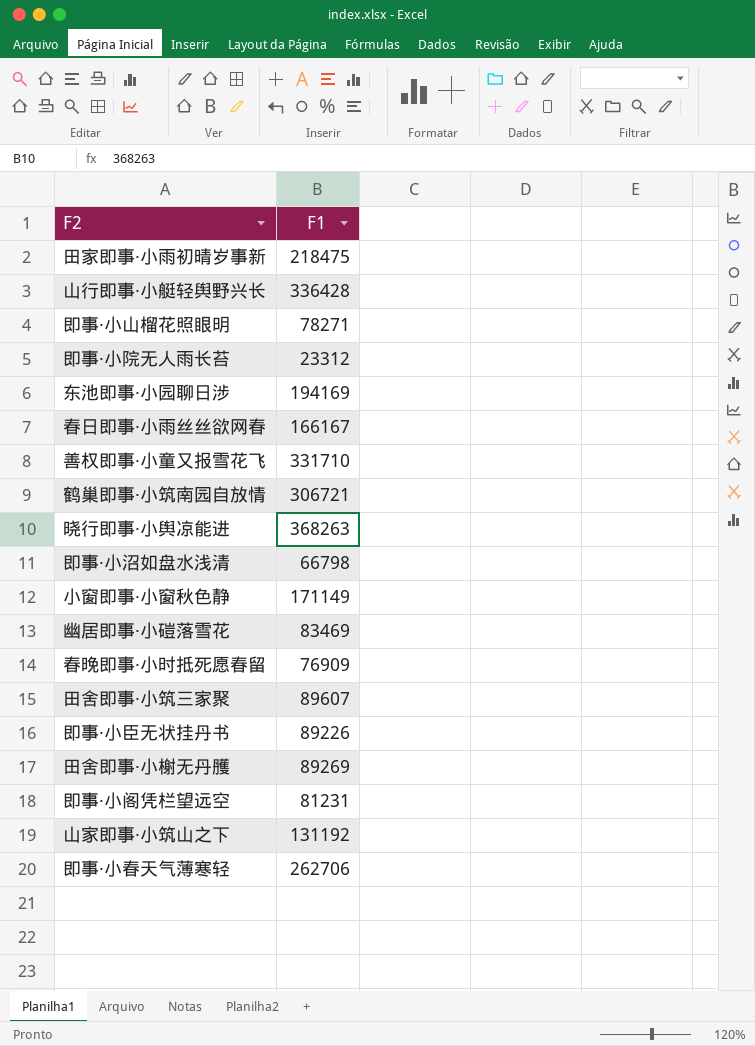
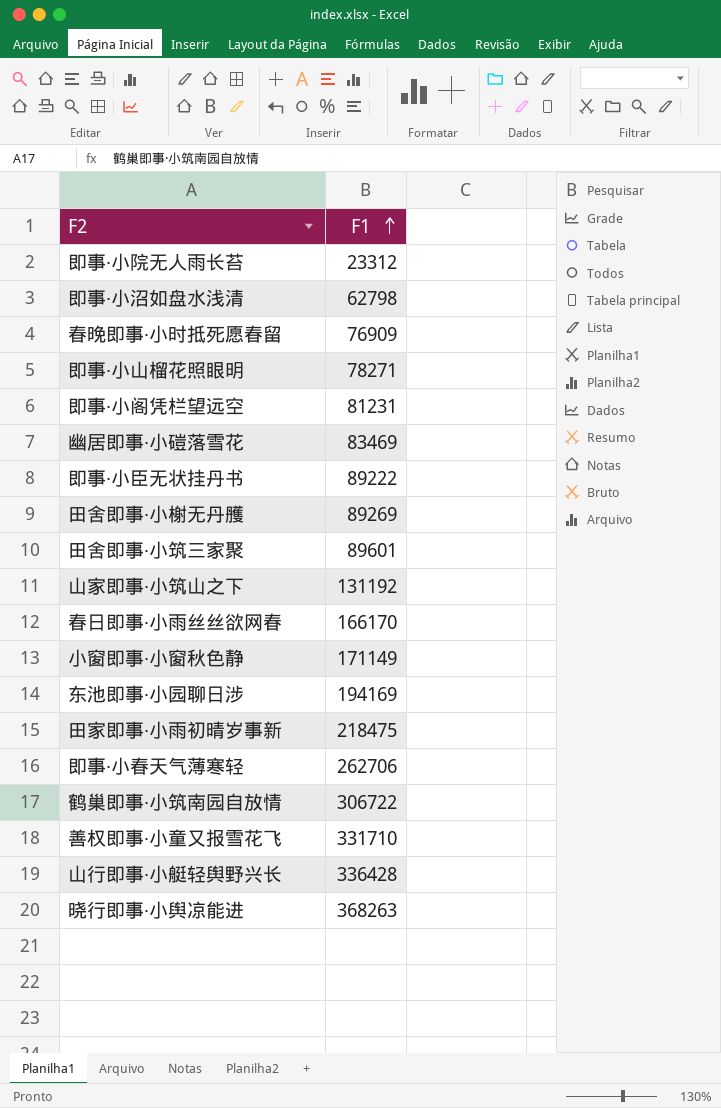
row order: none -> F1 ascending
即事·小沼如盘水浅清 | F1: 66798 -> 62798
即事·小臣无状挂丹书 | F1: 89226 -> 89222
田舍即事·小筑三家聚 | F1: 89607 -> 89601
春日即事·小雨丝丝欲网春 | F1: 166167 -> 166170
鹤巢即事·小筑南园自放情 | F1: 306721 -> 306722

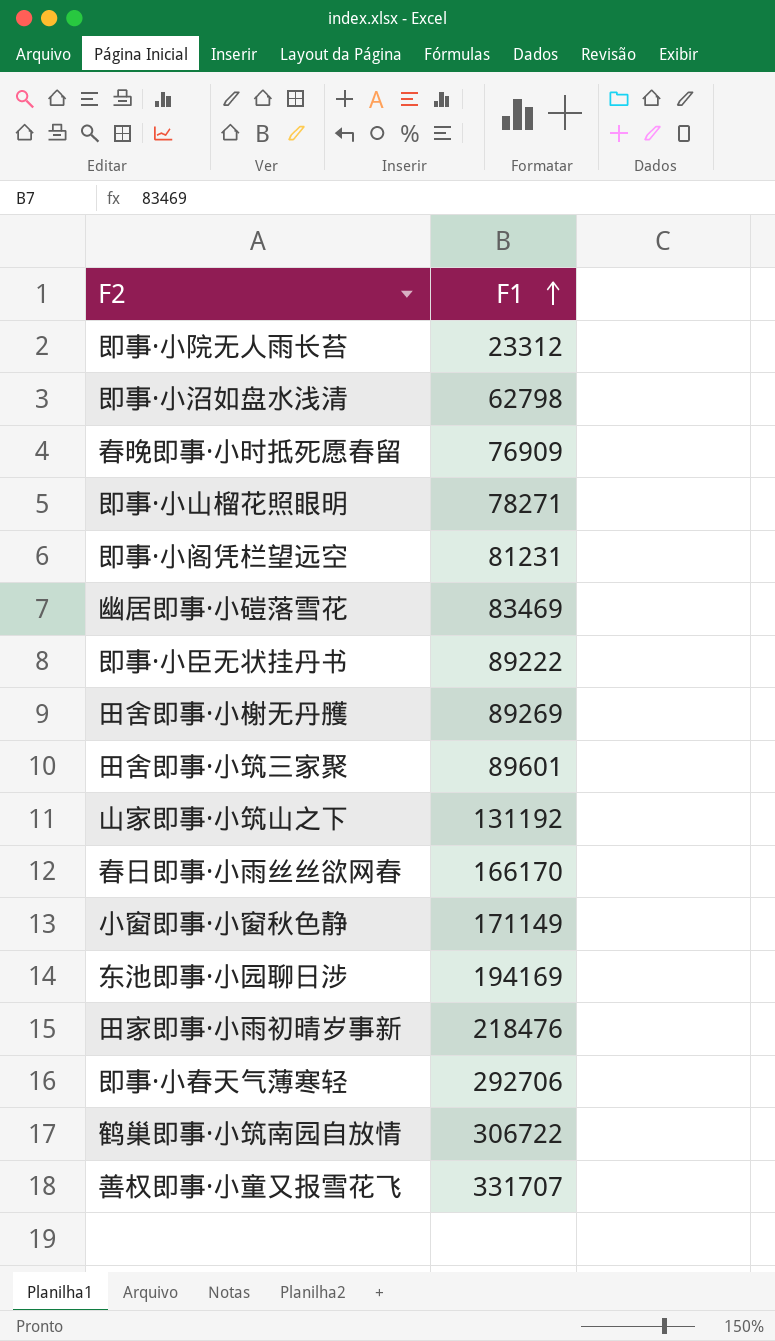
row 山行即事·小艇轻舆野兴长: 336428 -> none
row 晓行即事·小舆凉能进: 368263 -> none
田家即事·小雨初晴岁事新 | F1: 218475 -> 218476
即事·小春天气薄寒轻 | F1: 262706 -> 292706
善权即事·小童又报雪花飞 | F1: 331710 -> 331707

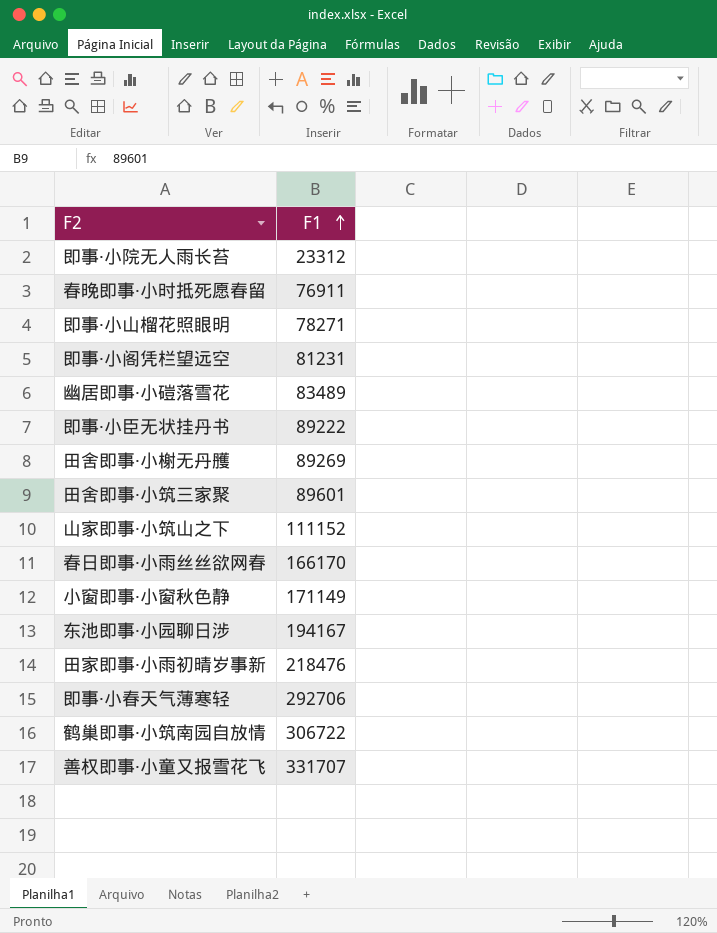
row 即事·小沼如盘水浅清: 62798 -> none
春晚即事·小时抵死愿春留 | F1: 76909 -> 76911
幽居即事·小磑落雪花 | F1: 83469 -> 83489
山家即事·小筑山之下 | F1: 131192 -> 111152
东池即事·小园聊日涉 | F1: 194169 -> 194167

